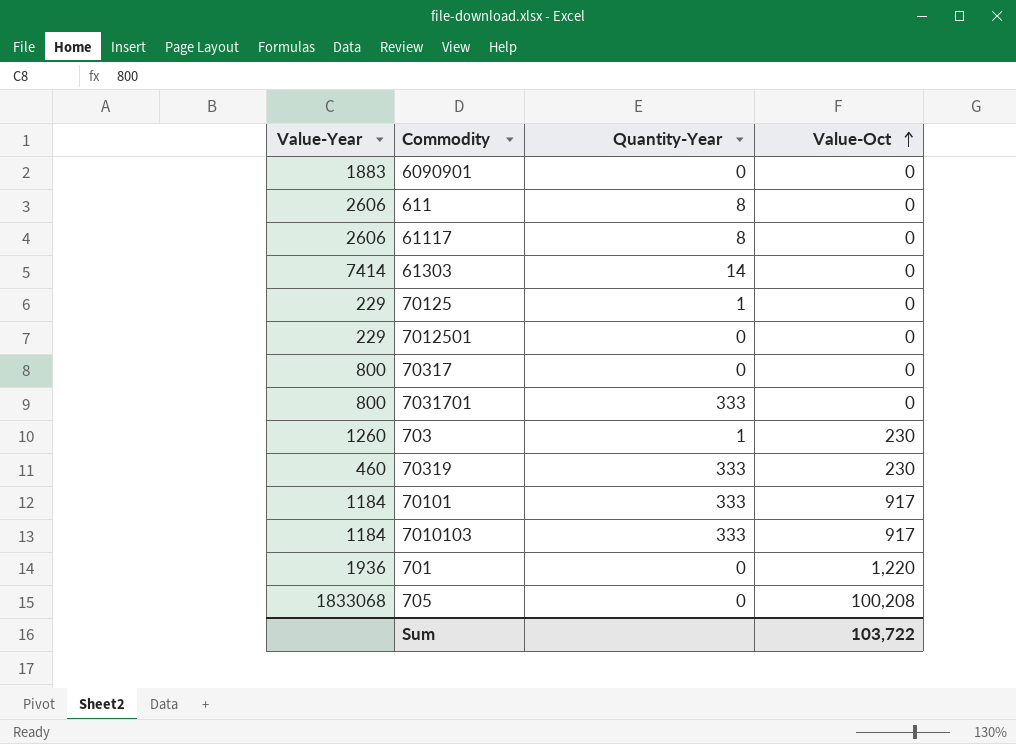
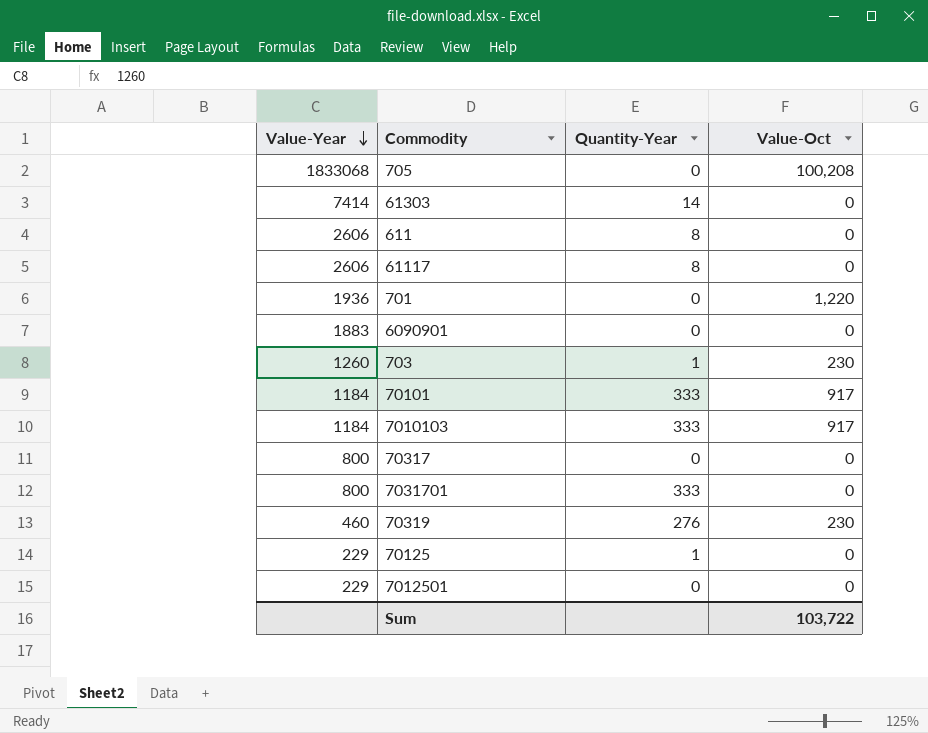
row order: Value-Oct ascending -> Value-Year descending
70319 | Quantity-Year: 333 -> 276

